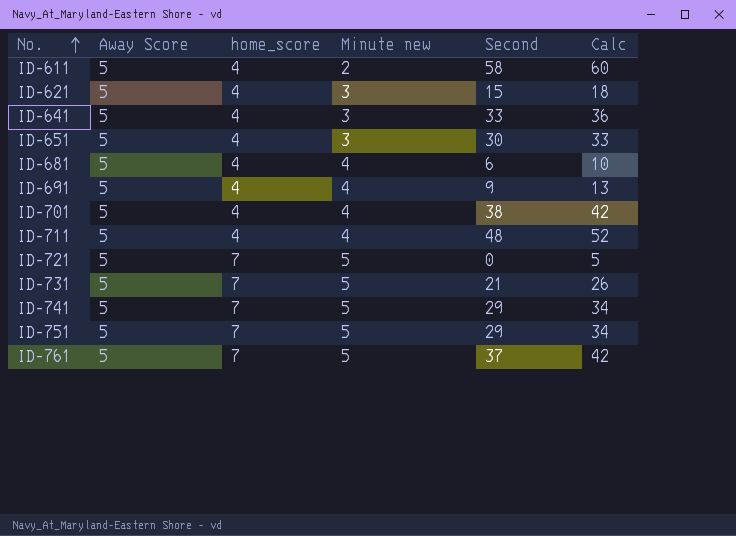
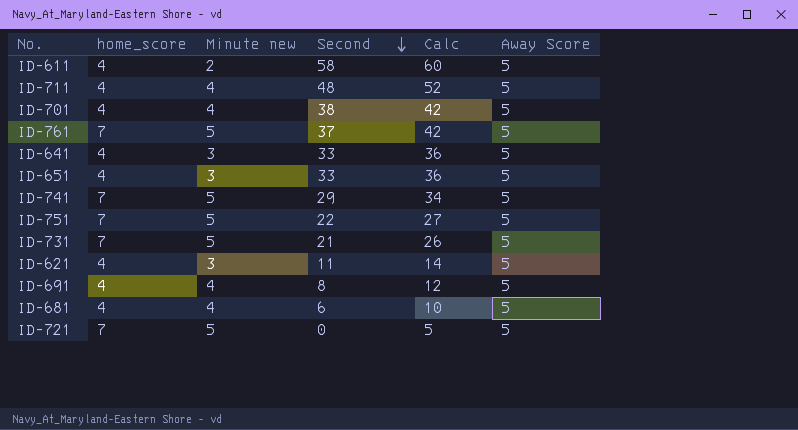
row order: No. ascending -> Second descending
column Away Score | position: 2 -> 6
ID-651 | Second: 30 -> 33
ID-651 | Calc: 33 -> 36
ID-751 | Second: 29 -> 22
ID-751 | Calc: 34 -> 27
ID-621 | Second: 15 -> 11
ID-621 | Calc: 18 -> 14
ID-691 | Second: 9 -> 8
ID-691 | Calc: 13 -> 12

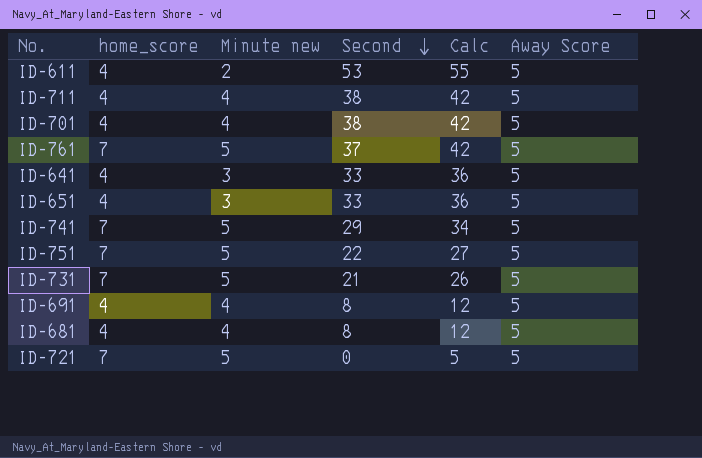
row ID-621: 4 | 3 | 11 | 14 | 5 -> none
ID-611 | Second: 58 -> 53
ID-611 | Calc: 60 -> 55
ID-711 | Second: 48 -> 38
ID-711 | Calc: 52 -> 42
ID-681 | Second: 6 -> 8
ID-681 | Calc: 10 -> 12

